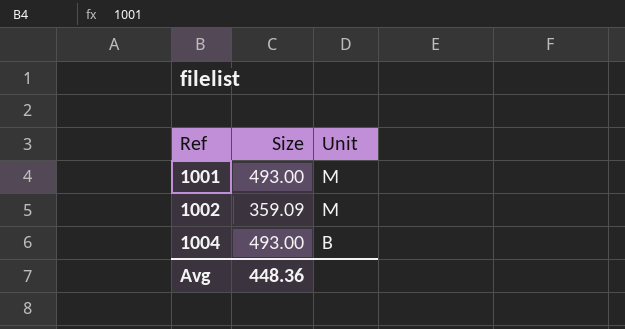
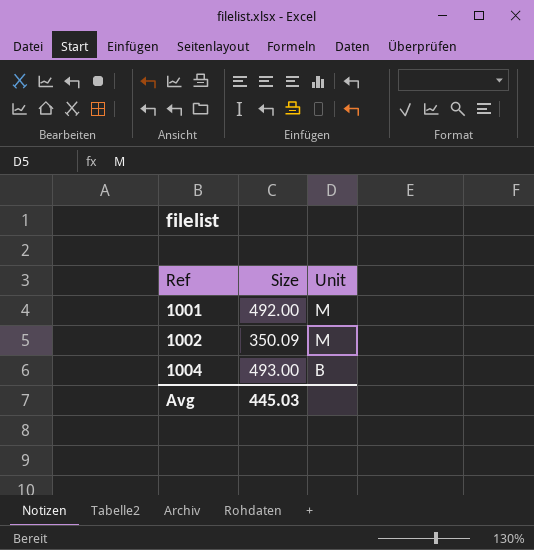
1001 | Size: 493.00 -> 492.00
1002 | Size: 359.09 -> 350.09
Avg | Size: 448.36 -> 445.03

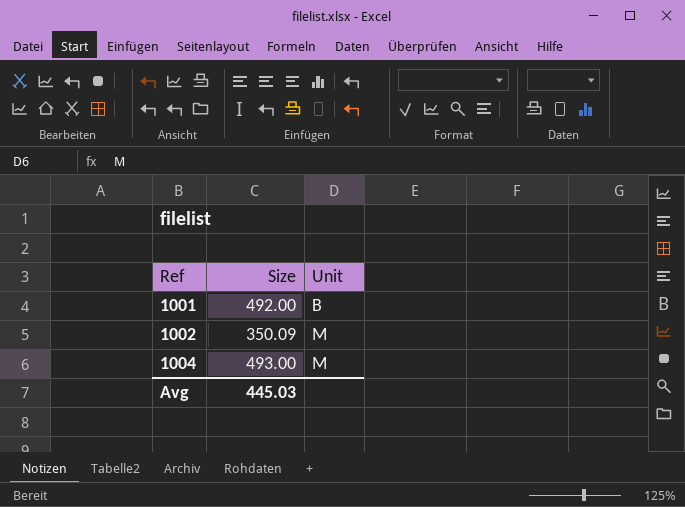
1001 | Unit: M -> B
1004 | Unit: B -> M

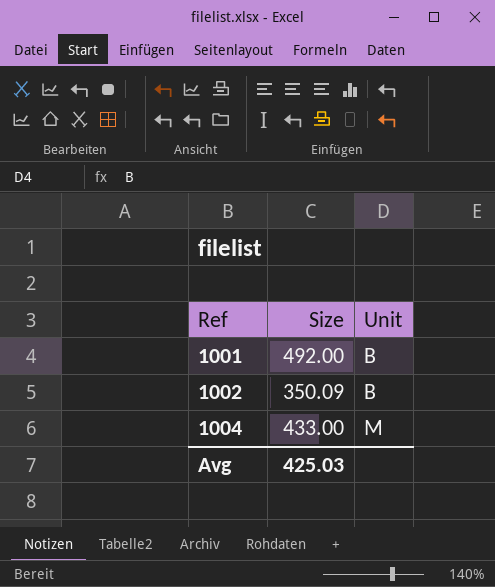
1002 | Unit: M -> B
1004 | Size: 493.00 -> 433.00
Avg | Size: 445.03 -> 425.03

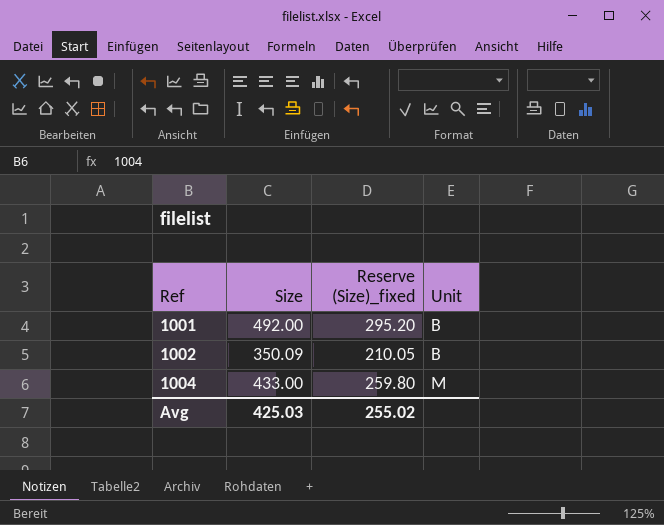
column Reserve (Size)_fixed | formula: none -> [Size] * 0.6

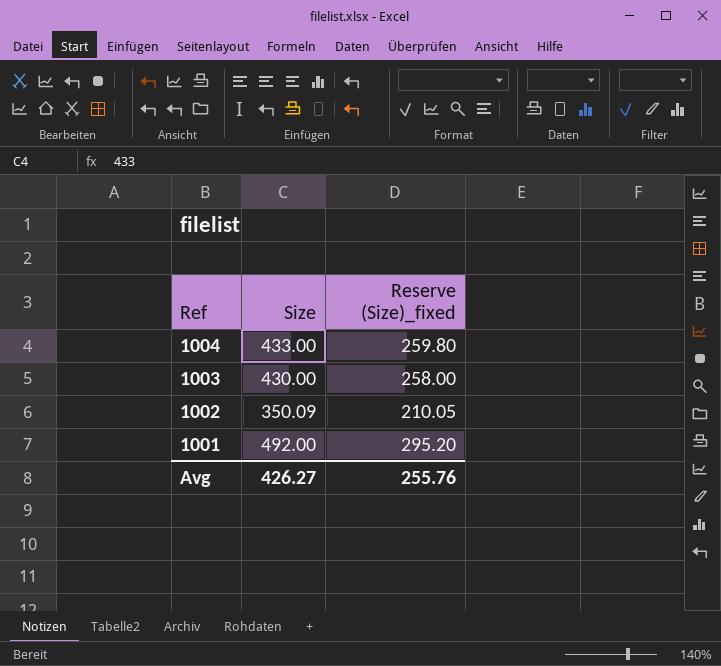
row order: Ref ascending -> Ref descending
column Unit | position: 4 -> none
row 1003: none -> 430.00 | 258.00
Avg | Size: 425.03 -> 426.27
Avg | Reserve (Size)_fixed: 255.02 -> 255.76

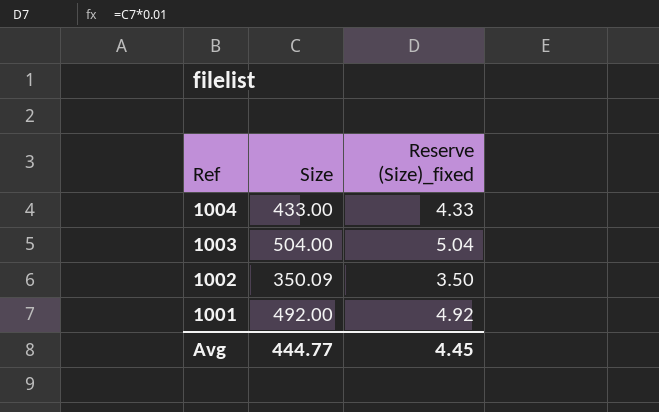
column Reserve (Size)_fixed | formula: [Size] * 0.6 -> [Size] * 0.01
1003 | Size: 430.00 -> 504.00
Avg | Size: 426.27 -> 444.77
Avg | Reserve (Size)_fixed: 255.76 -> 4.45

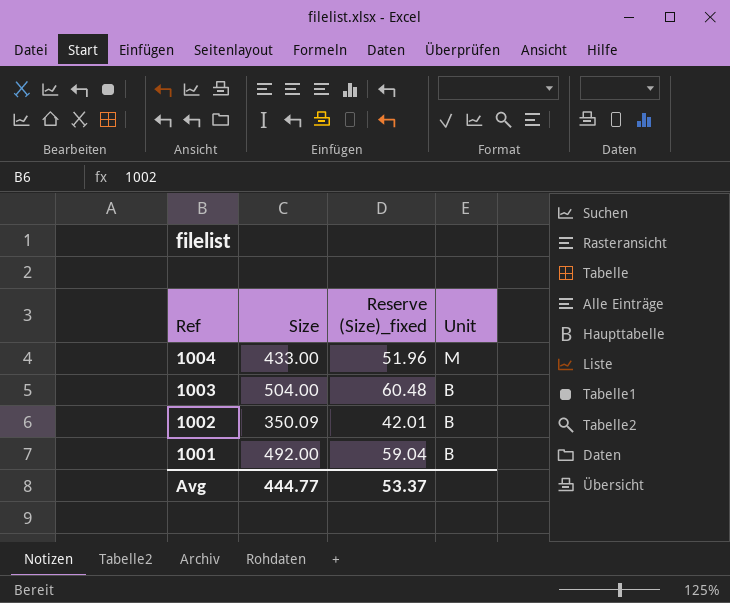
column Reserve (Size)_fixed | formula: [Size] * 0.01 -> [Size] * 0.12
column Unit | position: none -> 4
Avg | Reserve (Size)_fixed: 4.45 -> 53.37

